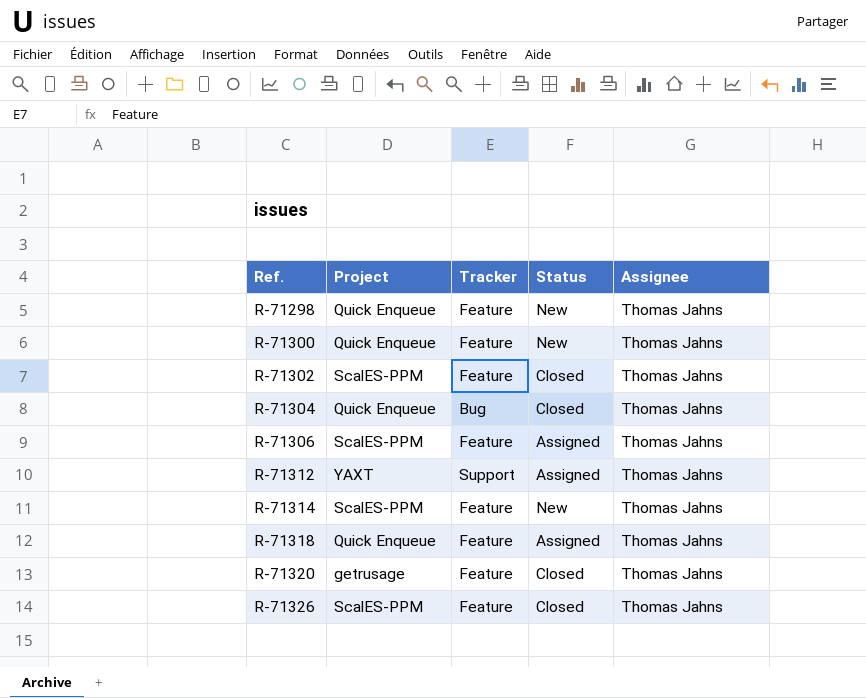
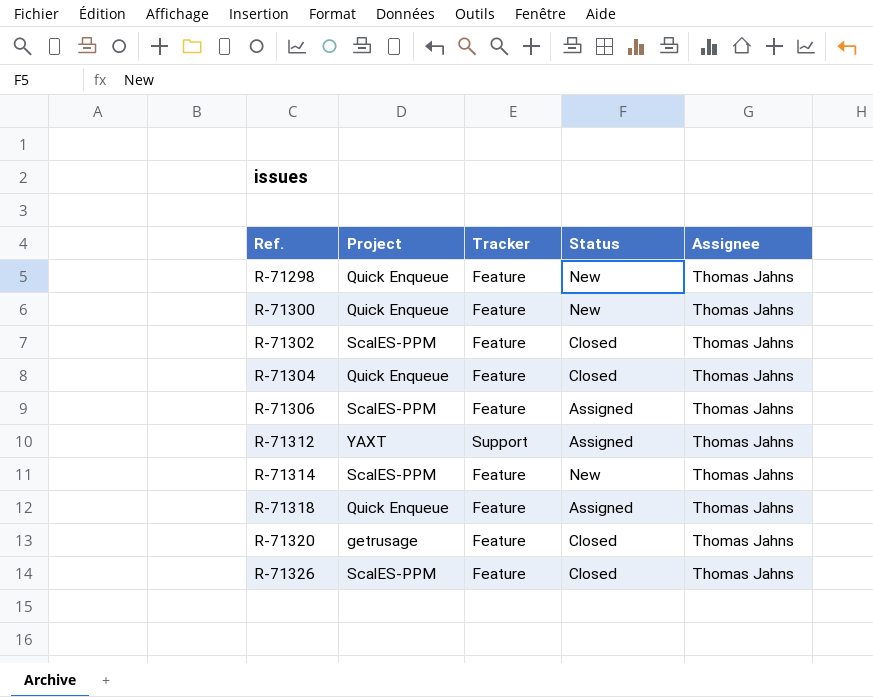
R-71304 | Tracker: Bug -> Feature

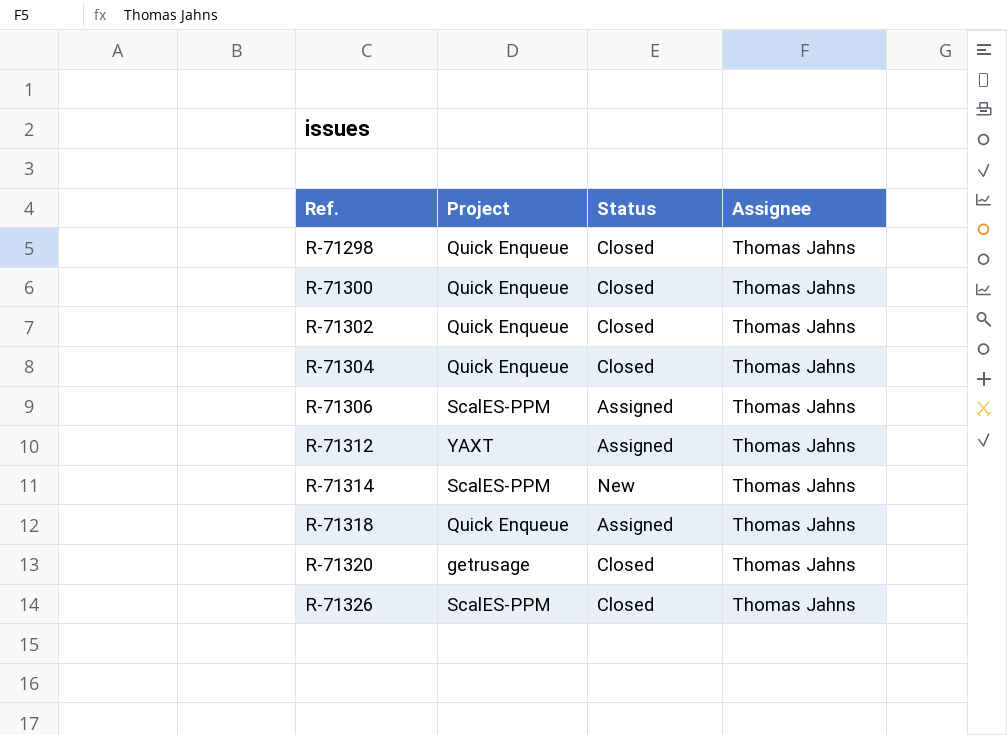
column Tracker | position: 3 -> none
R-71298 | Status: New -> Closed
R-71300 | Status: New -> Closed
R-71302 | Project: ScalES-PPM -> Quick Enqueue

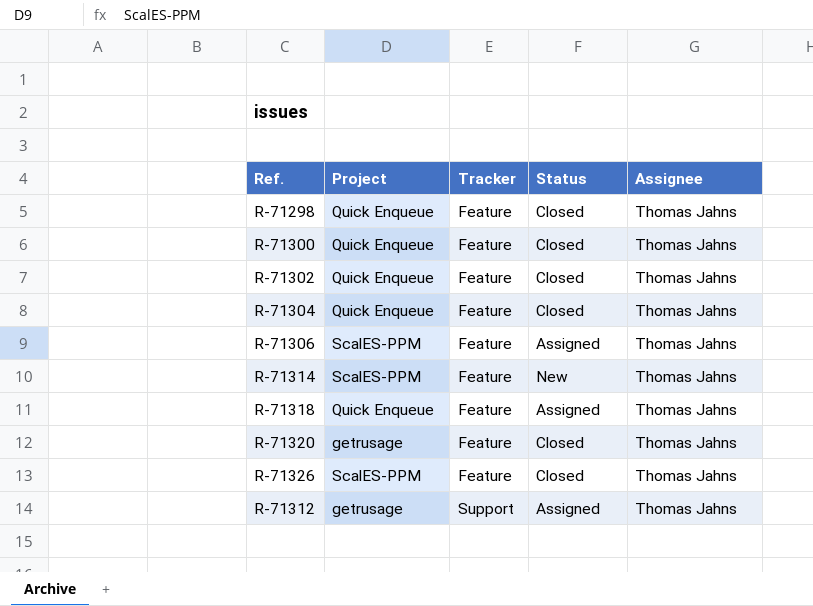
row order: Ref. ascending -> Tracker ascending
column Tracker | position: none -> 3
R-71312 | Project: YAXT -> getrusage

